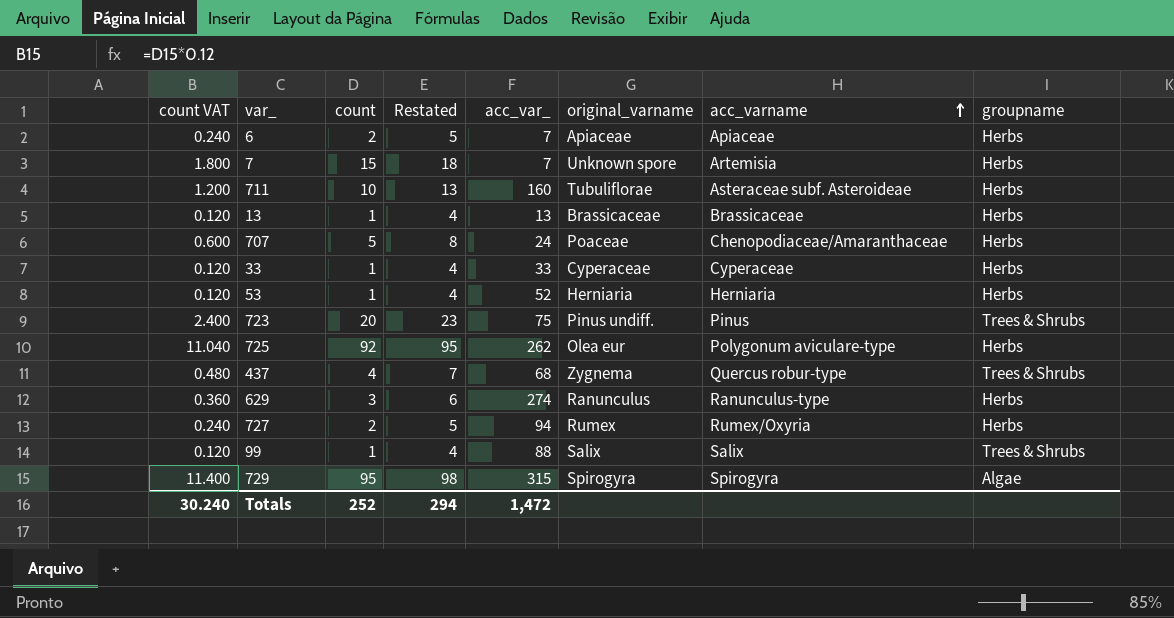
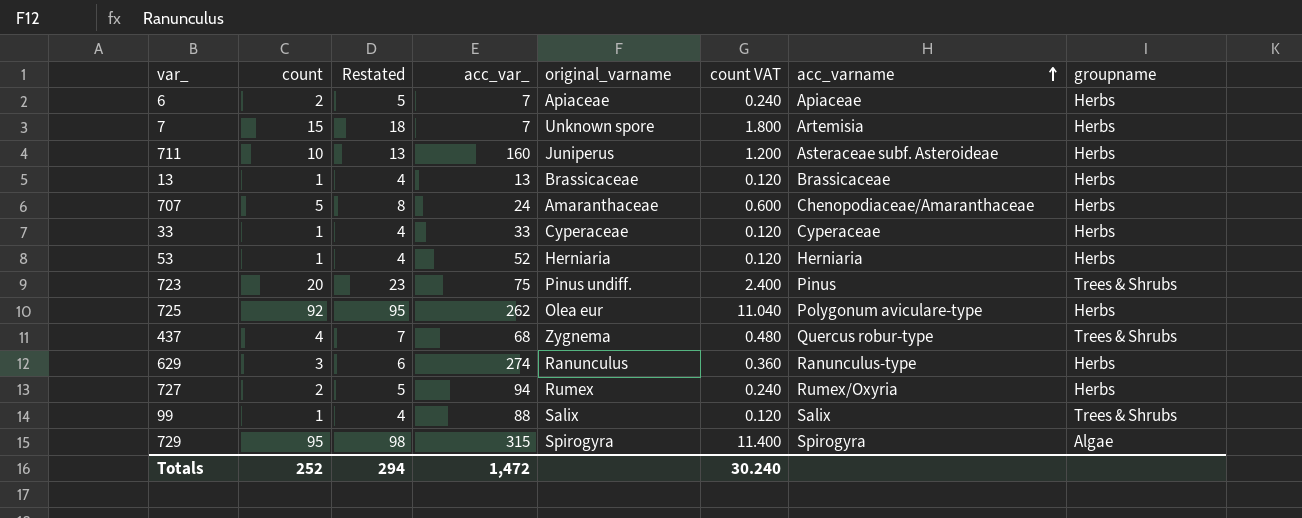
column count VAT | position: 1 -> 6
711 | original_varname: Tubuliflorae -> Juniperus
707 | original_varname: Poaceae -> Amaranthaceae

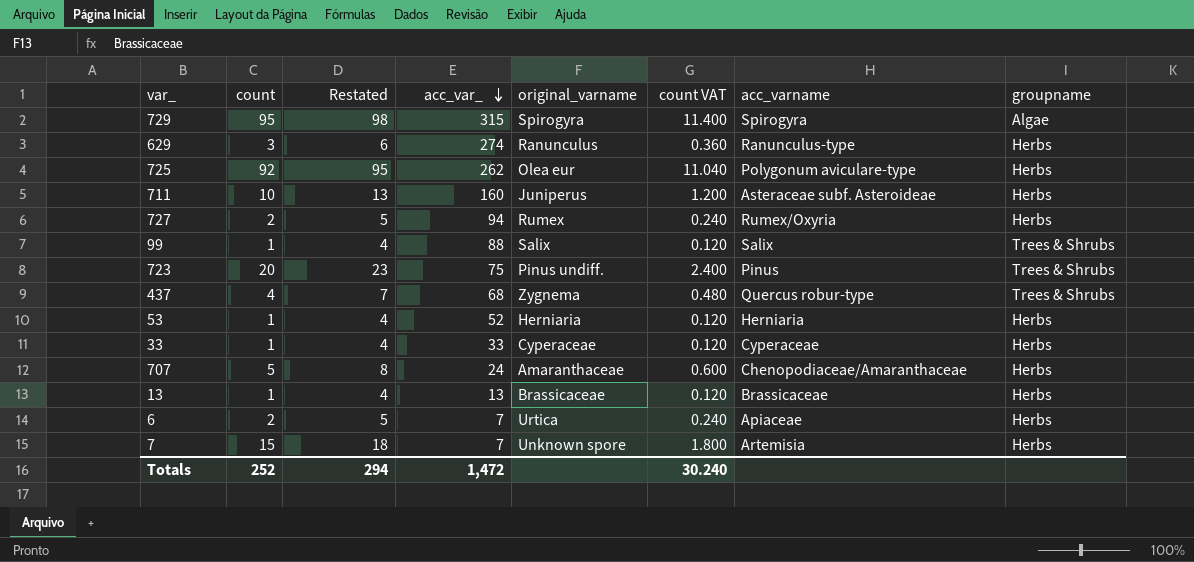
row order: acc_varname ascending -> acc_var_ descending
6 | original_varname: Apiaceae -> Urtica

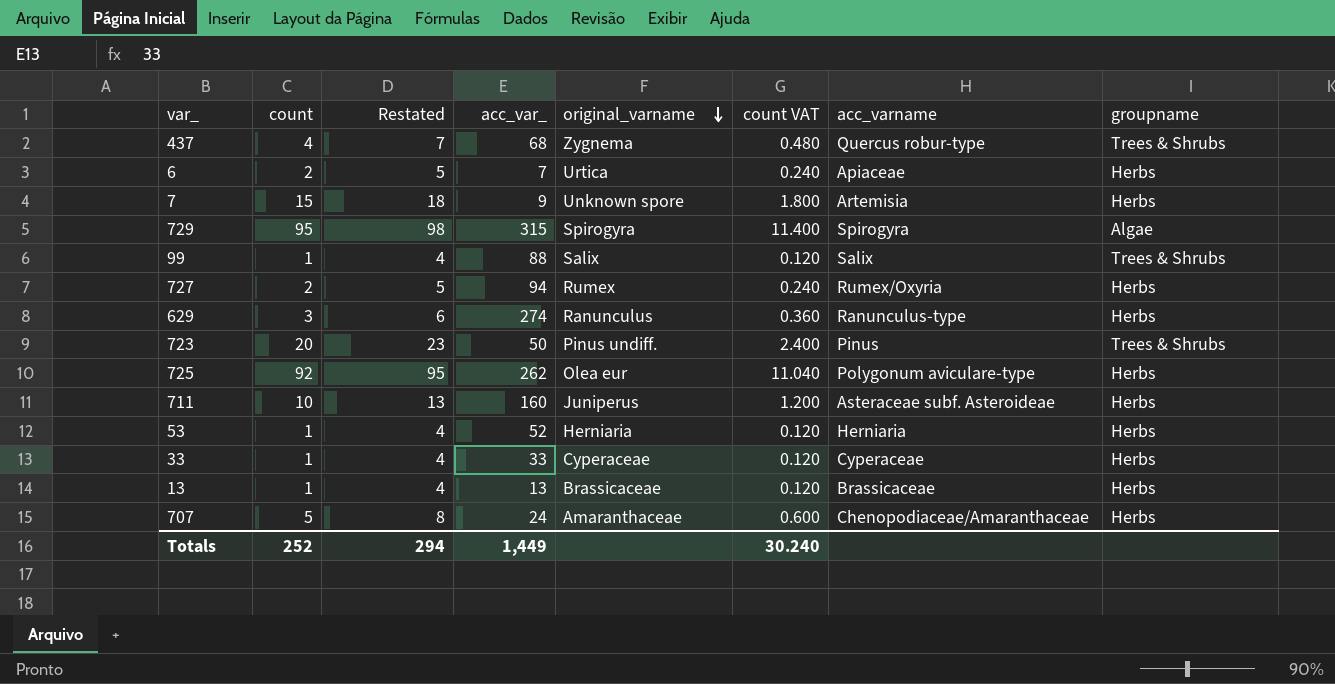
row order: acc_var_ descending -> original_varname descending
7 | acc_var_: 7 -> 9
723 | acc_var_: 75 -> 50
Totals | acc_var_: 1,472 -> 1,449

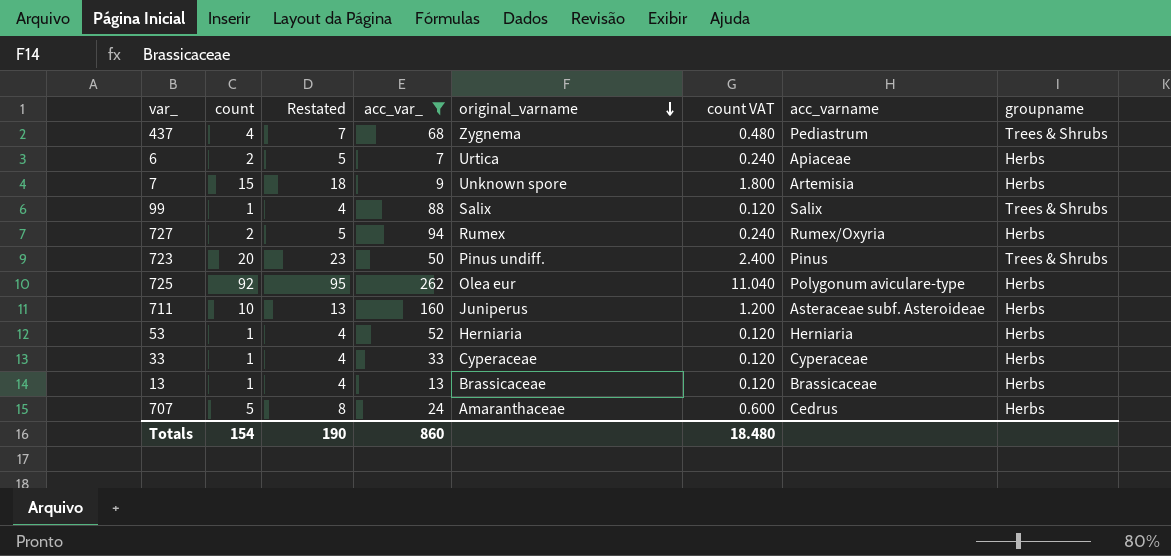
filter: none -> acc_var_ <= 262
437 | acc_varname: Quercus robur-type -> Pediastrum
707 | acc_varname: Chenopodiaceae/Amaranthaceae -> Cedrus
Totals | count: 252 -> 154
Totals | Restated: 294 -> 190
Totals | acc_var_: 1,449 -> 860
Totals | count VAT: 30.240 -> 18.480

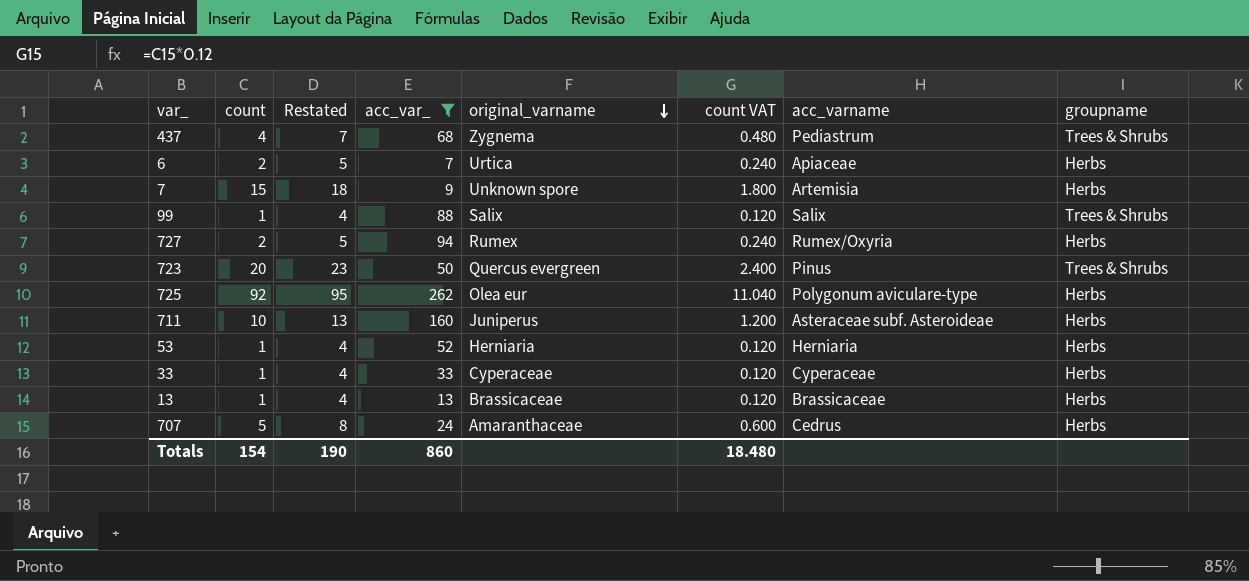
723 | original_varname: Pinus undiff. -> Quercus evergreen

